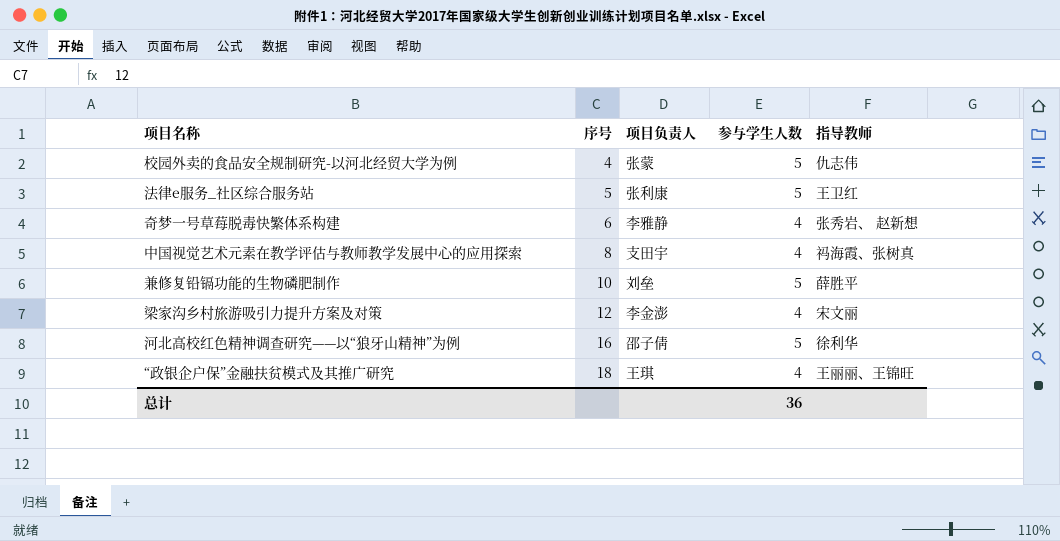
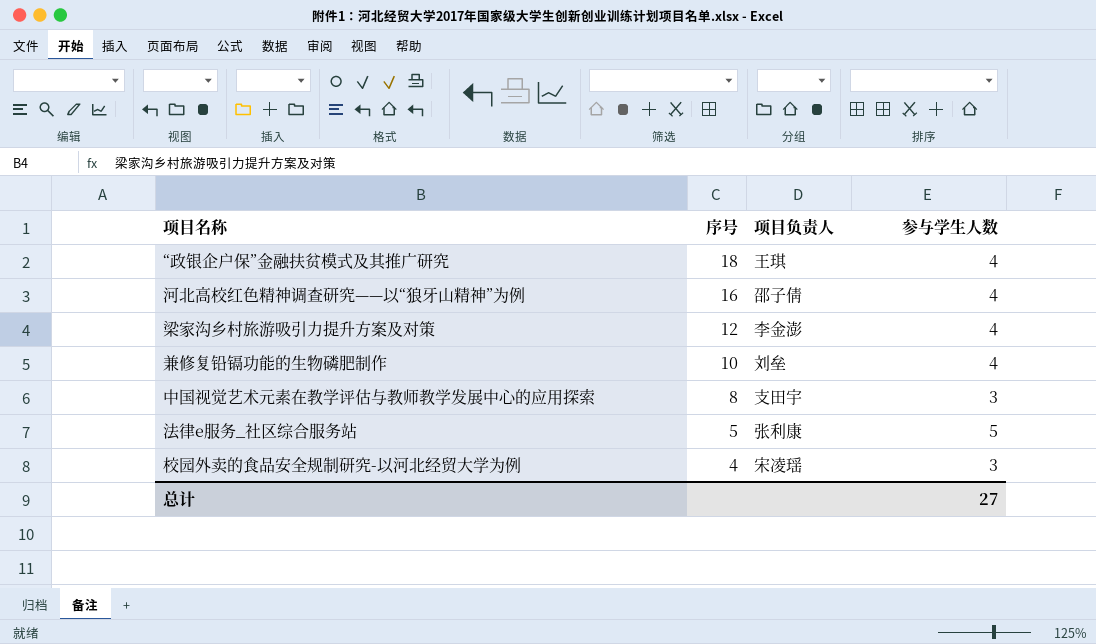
row order: 序号 ascending -> 序号 descending
column 指导教师 | position: 5 -> none
row 奇梦一号草莓脱毒快繁体系构建: 6 | 李雅静 | 4 | 张秀岩、 赵新想 -> none
河北高校红色精神调查研究——以“狼牙山精神”为例 | 参与学生人数: 5 -> 4
兼修复铅镉功能的生物磷肥制作 | 参与学生人数: 5 -> 4
中国视觉艺术元素在教学评估与教师教学发展中心的应用探索 | 参与学生人数: 4 -> 3
校园外卖的食品安全规制研究-以河北经贸大学为例 | 项目负责人: 张蒙 -> 宋凌瑶
校园外卖的食品安全规制研究-以河北经贸大学为例 | 参与学生人数: 5 -> 3
总计 | 参与学生人数: 36 -> 27

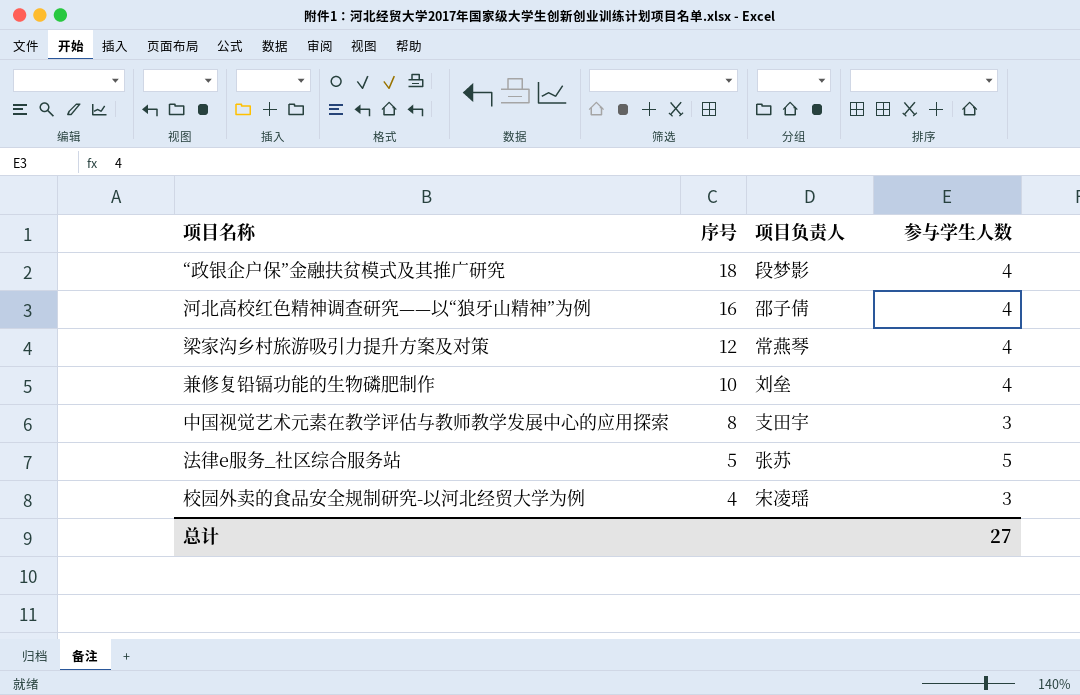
“政银企户保”金融扶贫模式及其推广研究 | 项目负责人: 王琪 -> 段梦影
梁家沟乡村旅游吸引力提升方案及对策 | 项目负责人: 李金澎 -> 常燕琴
法律e服务_社区综合服务站 | 项目负责人: 张利康 -> 张苏

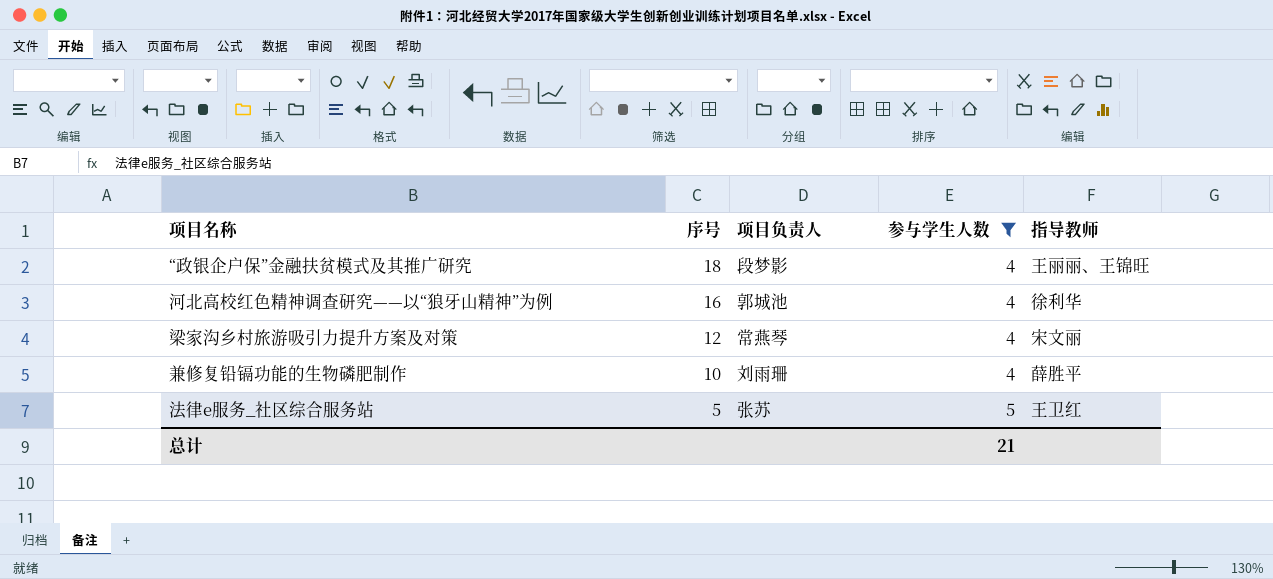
filter: none -> 参与学生人数 != 3
column 指导教师 | position: none -> 5
河北高校红色精神调查研究——以“狼牙山精神”为例 | 项目负责人: 邵子倩 -> 郭城池
兼修复铅镉功能的生物磷肥制作 | 项目负责人: 刘垒 -> 刘雨珊
总计 | 参与学生人数: 27 -> 21

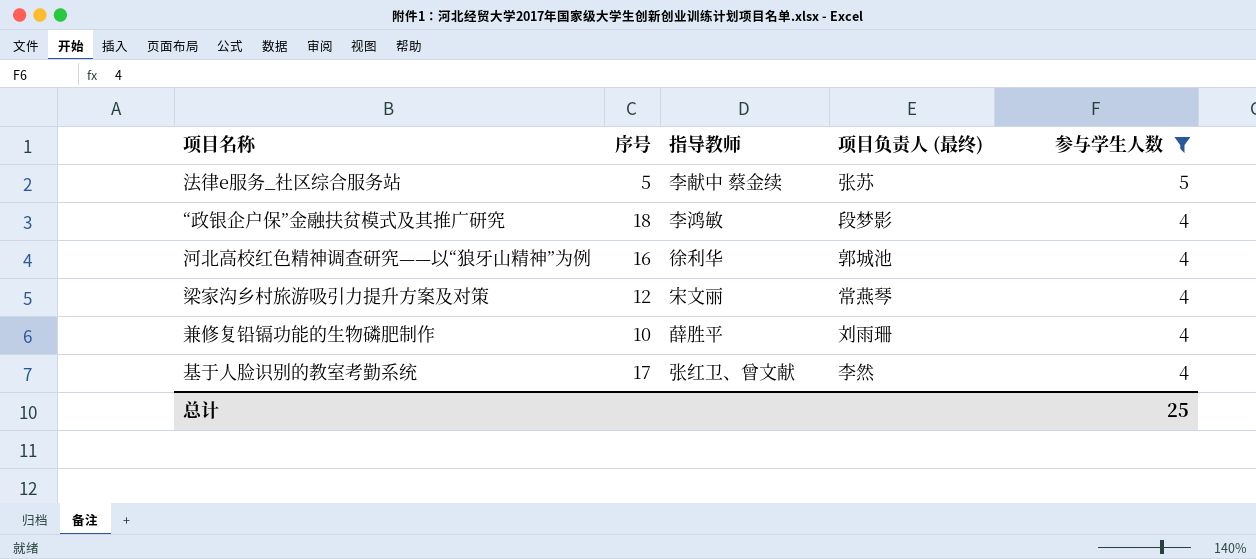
row order: 序号 descending -> 参与学生人数 descending
column 指导教师 | position: 5 -> 3
column name: 项目负责人 -> 项目负责人 (最终)
法律e服务_社区综合服务站 | 指导教师: 王卫红 -> 李献中 蔡金续
“政银企户保”金融扶贫模式及其推广研究 | 指导教师: 王丽丽、王锦旺 -> 李鸿敏
row 基于人脸识别的教室考勤系统: none -> 17 | 张红卫、曾文献 | 李然 | 4
总计 | 参与学生人数: 21 -> 25

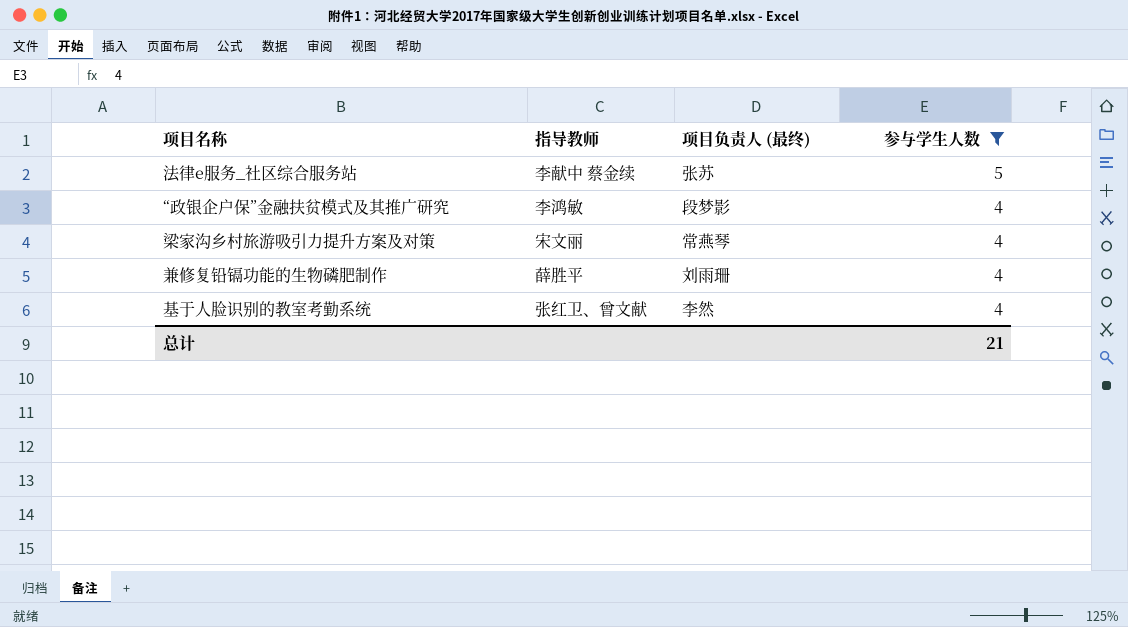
column 序号 | position: 2 -> none
row 河北高校红色精神调查研究——以“狼牙山精神”为例: 16 | 徐利华 | 郭城池 | 4 -> none
总计 | 参与学生人数: 25 -> 21

